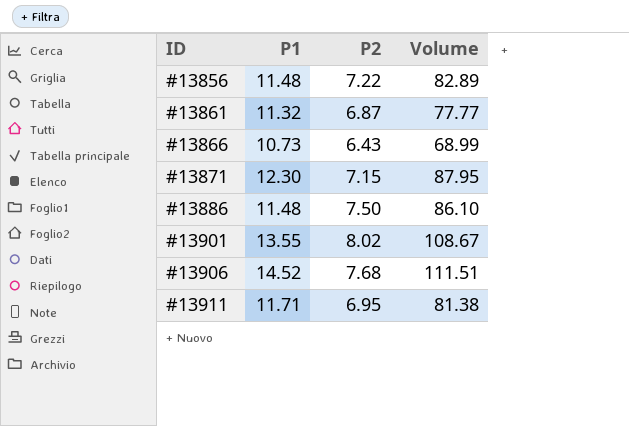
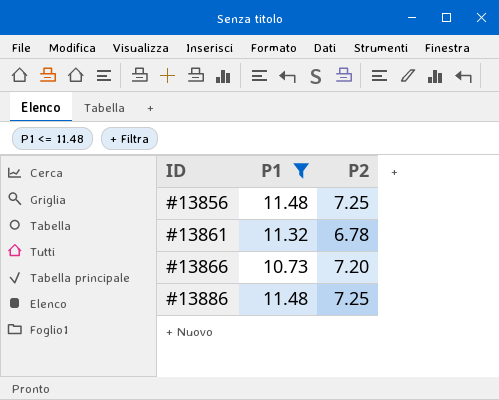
filter: none -> P1 <= 11.48
column Volume | formula: [P1] * [P2] -> none
#13856 | P2: 7.22 -> 7.25
#13861 | P2: 6.87 -> 6.78
#13866 | P2: 6.43 -> 7.20
#13886 | P2: 7.50 -> 7.25

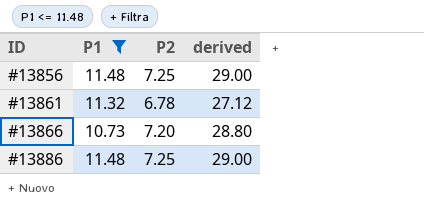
column derived | formula: none -> [P2] * 4

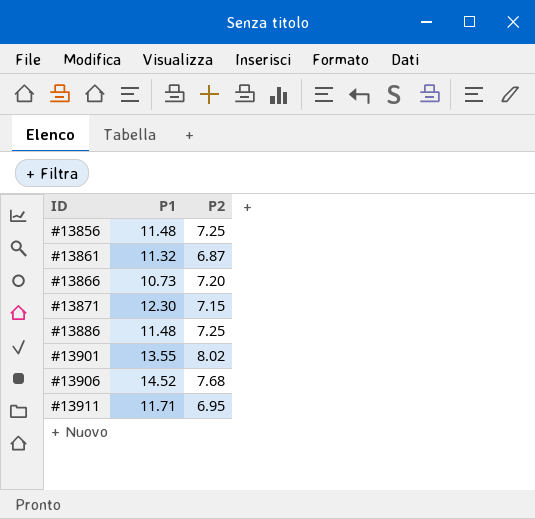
filter: P1 <= 11.48 -> none
column derived | formula: [P2] * 4 -> none
#13861 | P2: 6.78 -> 6.87

